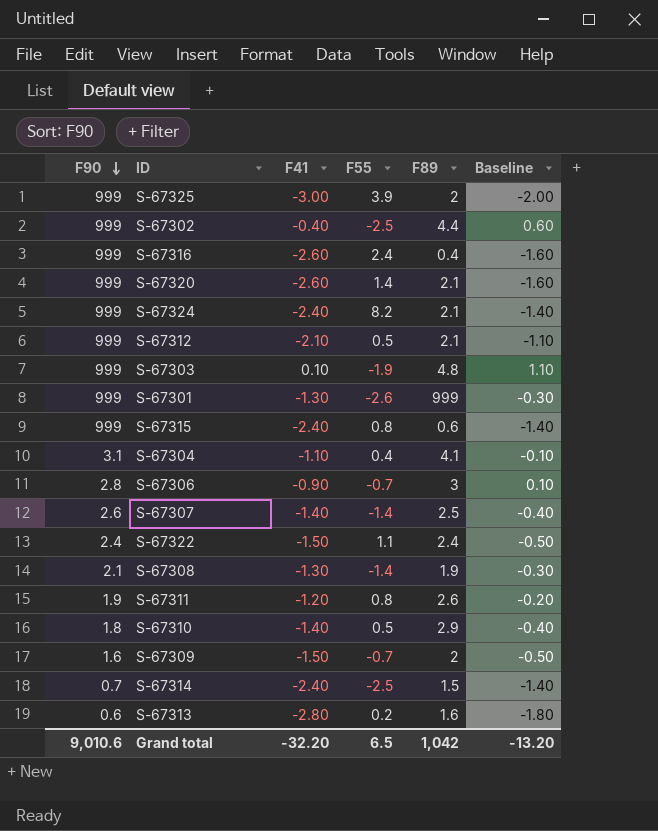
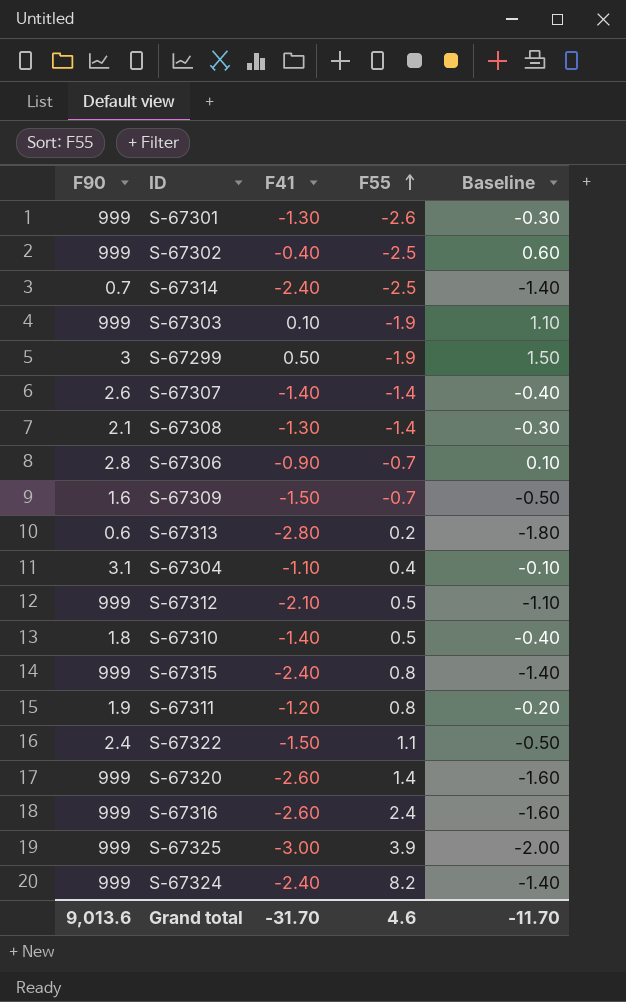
row order: F90 descending -> F55 ascending
column F89 | position: 5 -> none
row S-67299: none -> 3 | 0.50 | -1.9 | 1.50
Grand total | F90: 9,010.6 -> 9,013.6
Grand total | F41: -32.20 -> -31.70
Grand total | F55: 6.5 -> 4.6
Grand total | Baseline: -13.20 -> -11.70

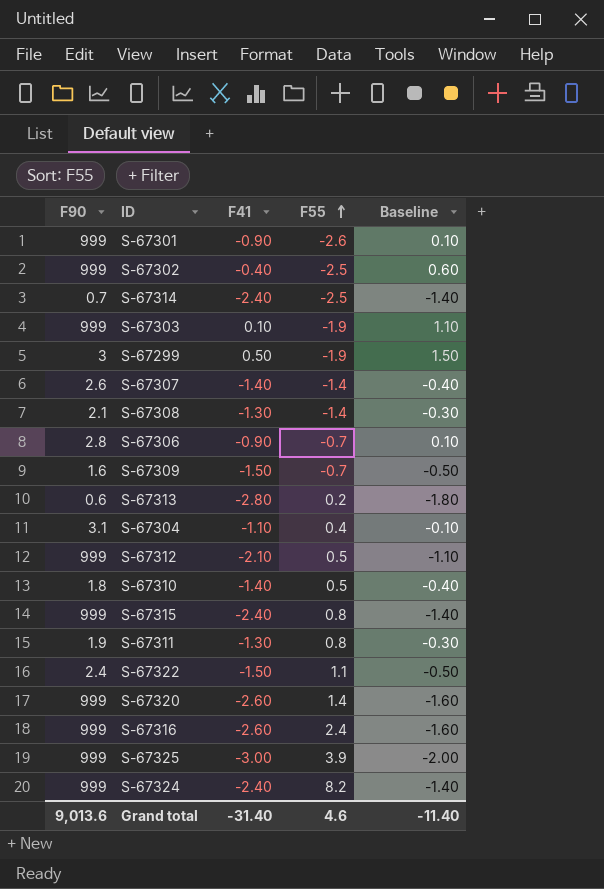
S-67301 | F41: -1.30 -> -0.90
S-67301 | Baseline: -0.30 -> 0.10
S-67311 | F41: -1.20 -> -1.30
S-67311 | Baseline: -0.20 -> -0.30
Grand total | F41: -31.70 -> -31.40
Grand total | Baseline: -11.70 -> -11.40

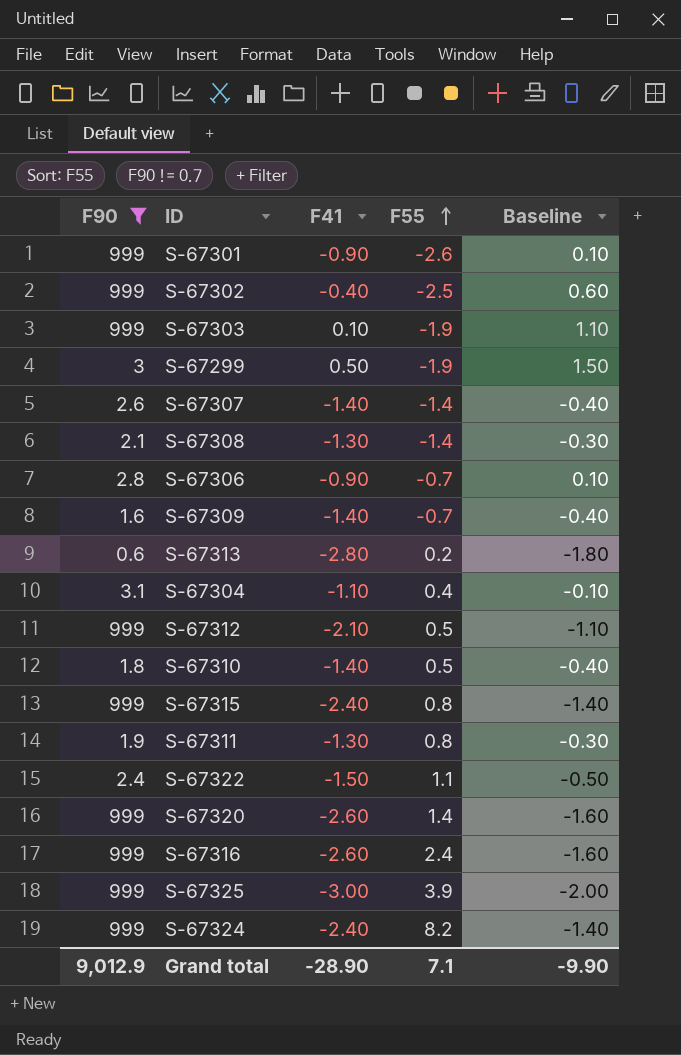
filter: none -> F90 != 0.7
S-67309 | F41: -1.50 -> -1.40
S-67309 | Baseline: -0.50 -> -0.40
Grand total | F90: 9,013.6 -> 9,012.9
Grand total | F41: -31.40 -> -28.90
Grand total | F55: 4.6 -> 7.1
Grand total | Baseline: -11.40 -> -9.90

